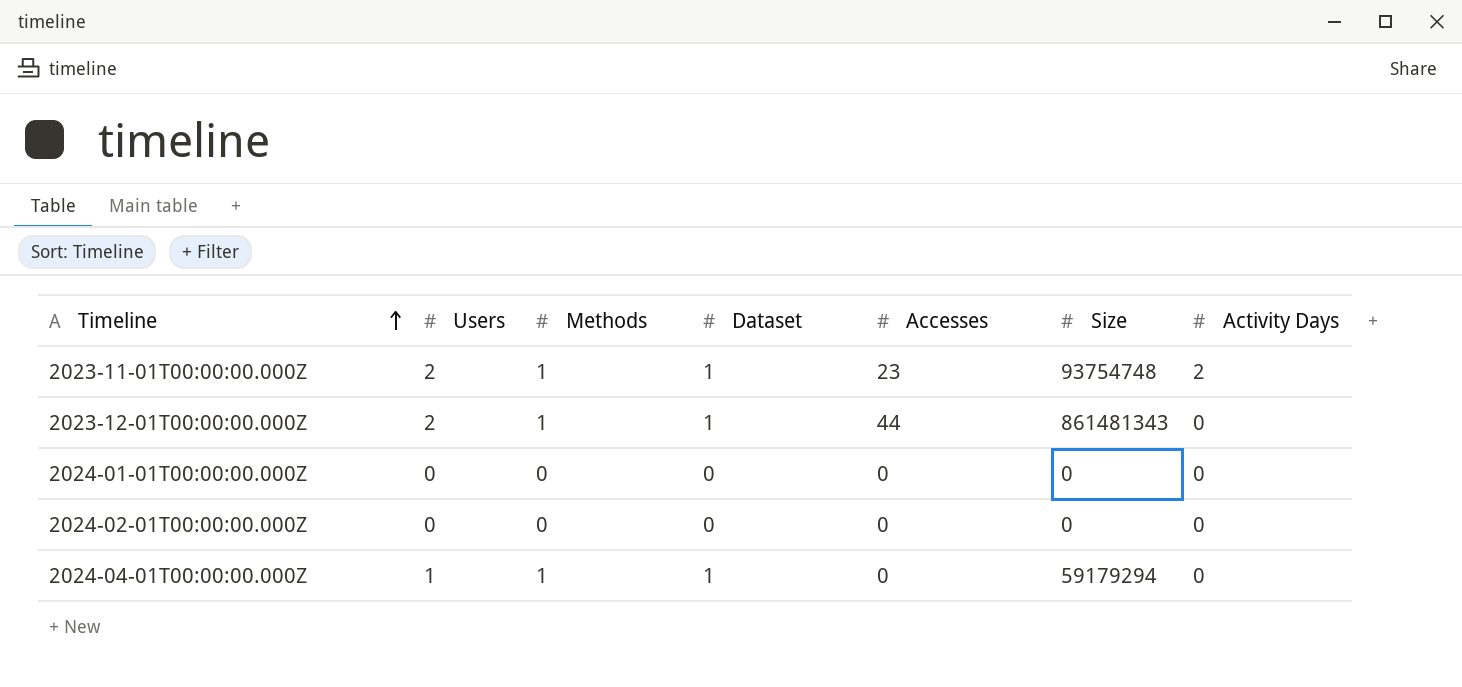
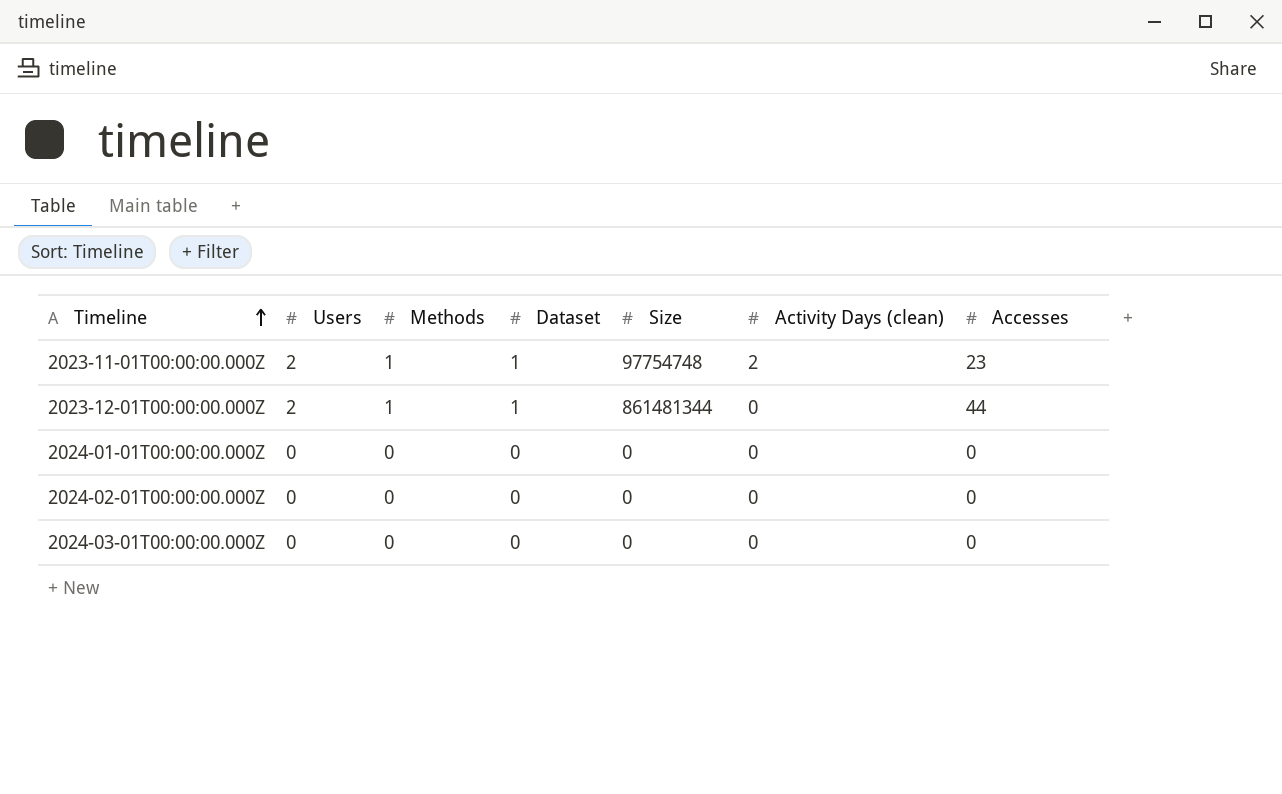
column name: Activity Days -> Activity Days (clean)
column Accesses | position: 5 -> 7
row 2024-04-01T00:00:00.000Z: 1 | 1 | 1 | 0 | 59179294 | 0 -> none
2023-11-01T00:00:00.000Z | Size: 93754748 -> 97754748
2023-12-01T00:00:00.000Z | Size: 861481343 -> 861481344
row 2024-03-01T00:00:00.000Z: none -> 0 | 0 | 0 | 0 | 0 | 0

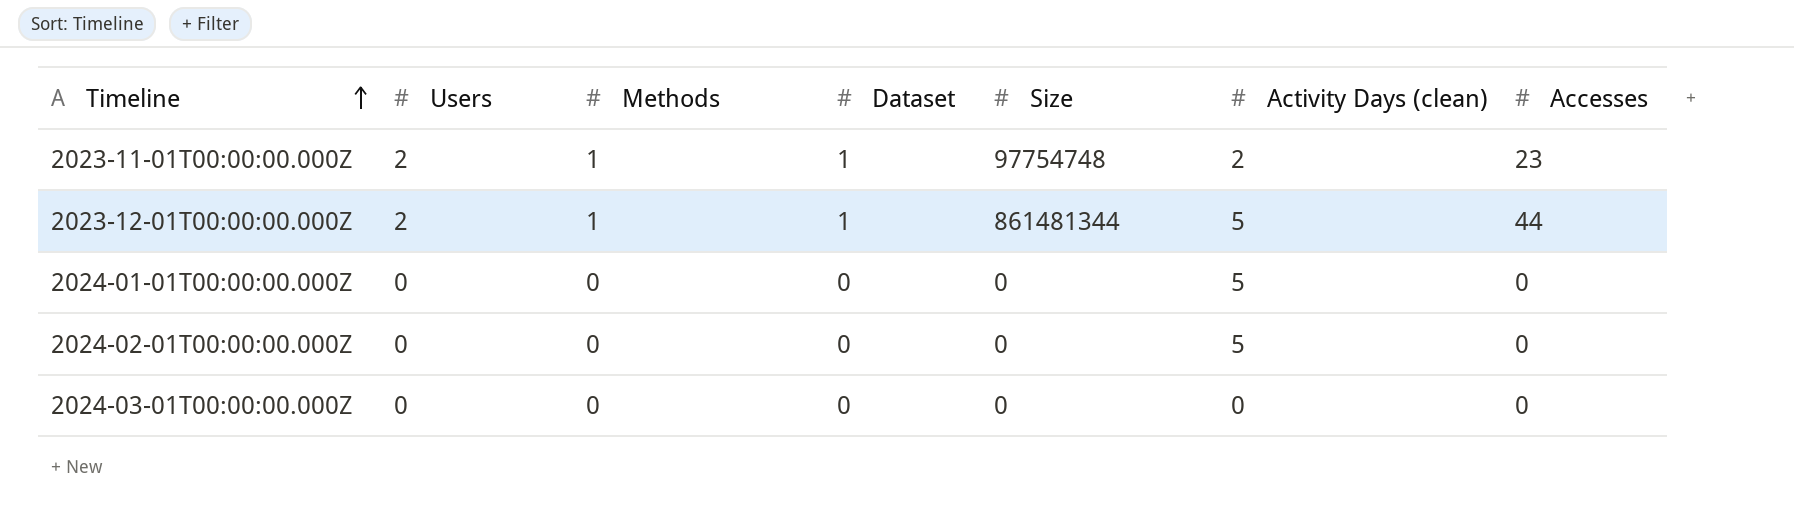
2023-12-01T00:00:00.000Z | Activity Days (clean): 0 -> 5
2024-01-01T00:00:00.000Z | Activity Days (clean): 0 -> 5
2024-02-01T00:00:00.000Z | Activity Days (clean): 0 -> 5

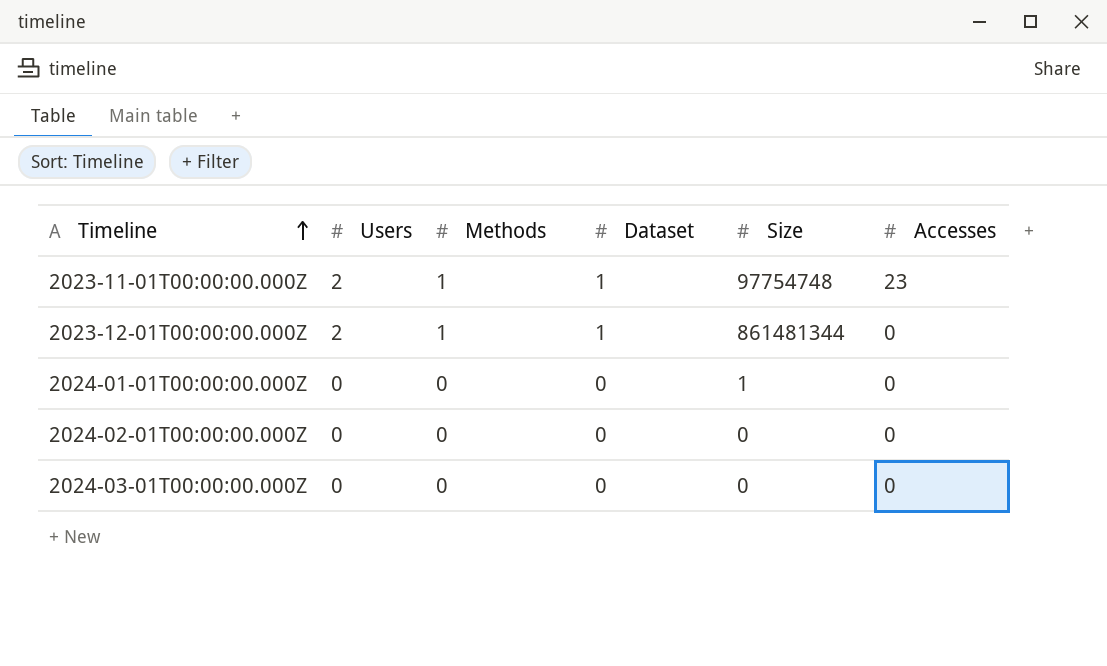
column Activity Days (clean) | position: 6 -> none
2023-12-01T00:00:00.000Z | Accesses: 44 -> 0
2024-01-01T00:00:00.000Z | Size: 0 -> 1

